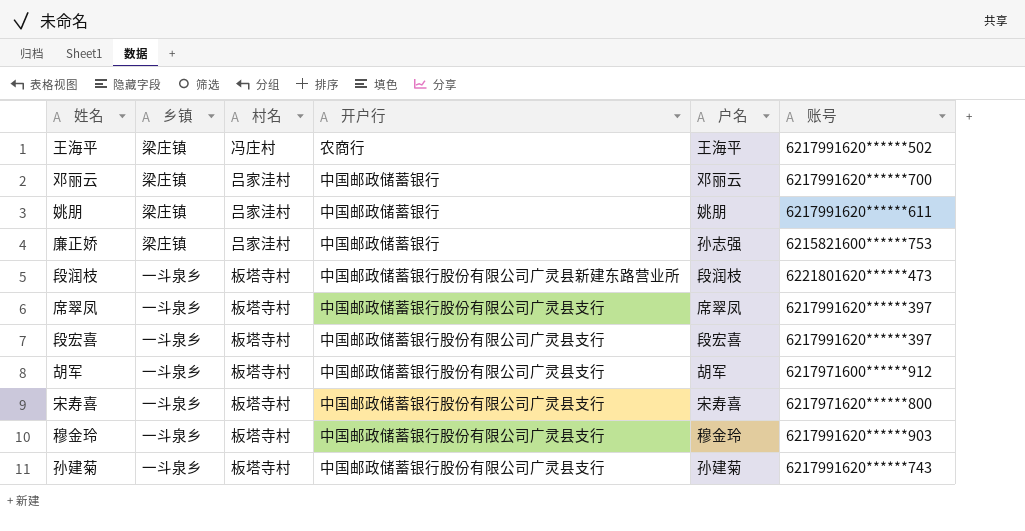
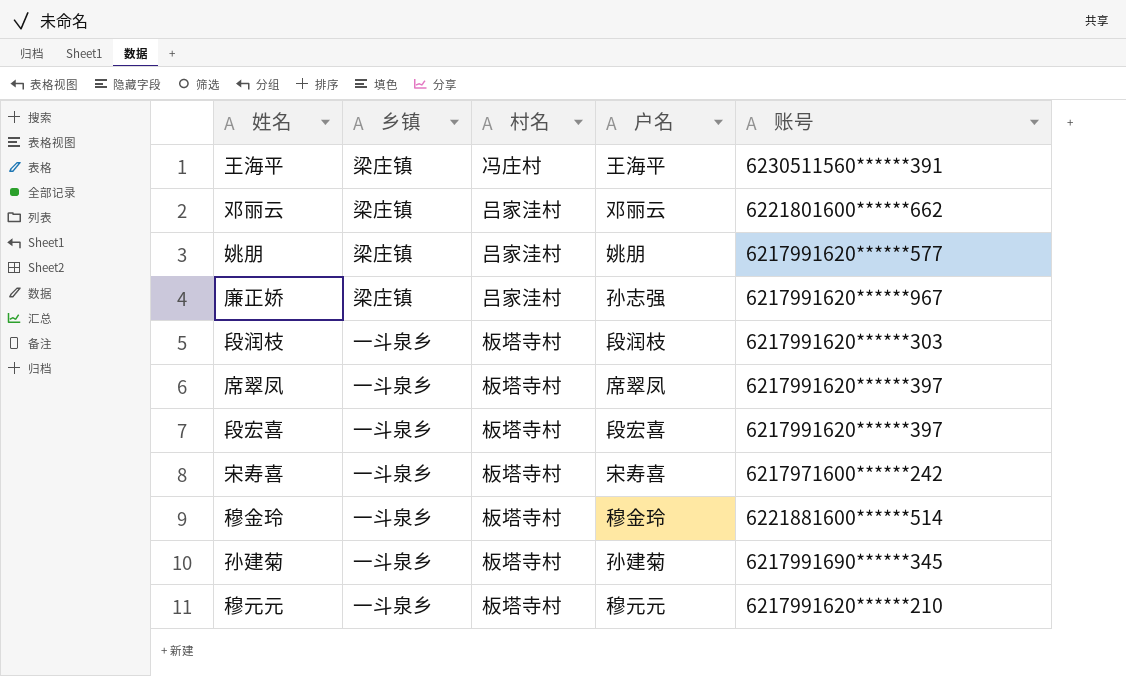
column 开户行 | position: 4 -> none
row 胡军: 一斗泉乡 | 板塔寺村 | 中国邮政储蓄银行股份有限公司广灵县支行 | 胡军 | 6217971600******912 -> none
王海平 | 账号: 6217991620******502 -> 6230511560******391
邓丽云 | 账号: 6217991620******700 -> 6221801600******662
姚朋 | 账号: 6217991620******611 -> 6217991620******577
廉正娇 | 账号: 6215821600******753 -> 6217991620******967
段润枝 | 账号: 6221801620******473 -> 6217991620******303
宋寿喜 | 账号: 6217971620******800 -> 6217971600******242
穆金玲 | 账号: 6217991620******903 -> 6221881600******514
孙建菊 | 账号: 6217991620******743 -> 6217991690******345
row 穆元元: none -> 一斗泉乡 | 板塔寺村 | 穆元元 | 6217991620******210

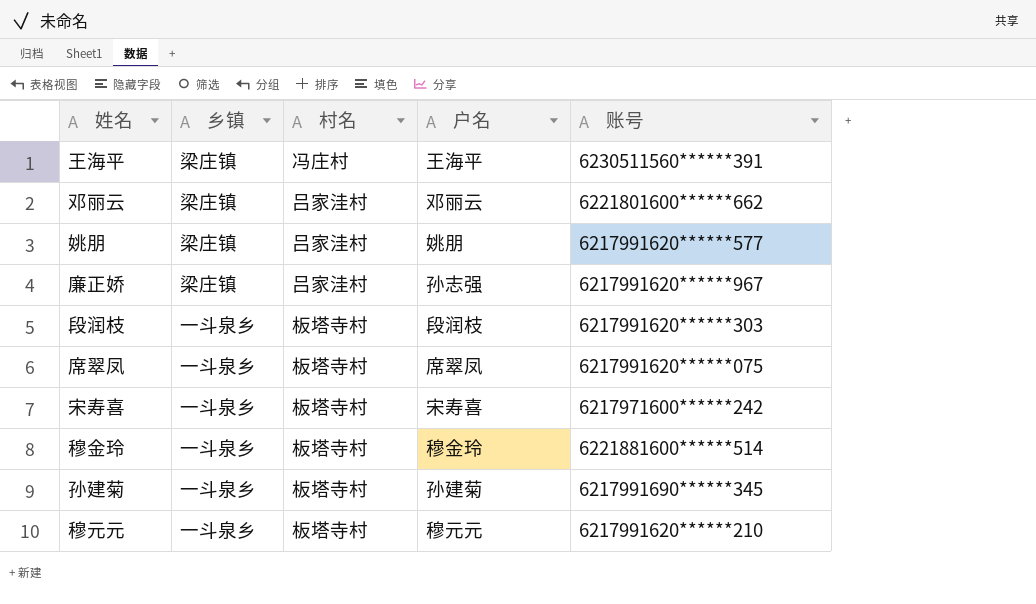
row 段宏喜: 一斗泉乡 | 板塔寺村 | 段宏喜 | 6217991620******397 -> none
席翠凤 | 账号: 6217991620******397 -> 6217991620******075

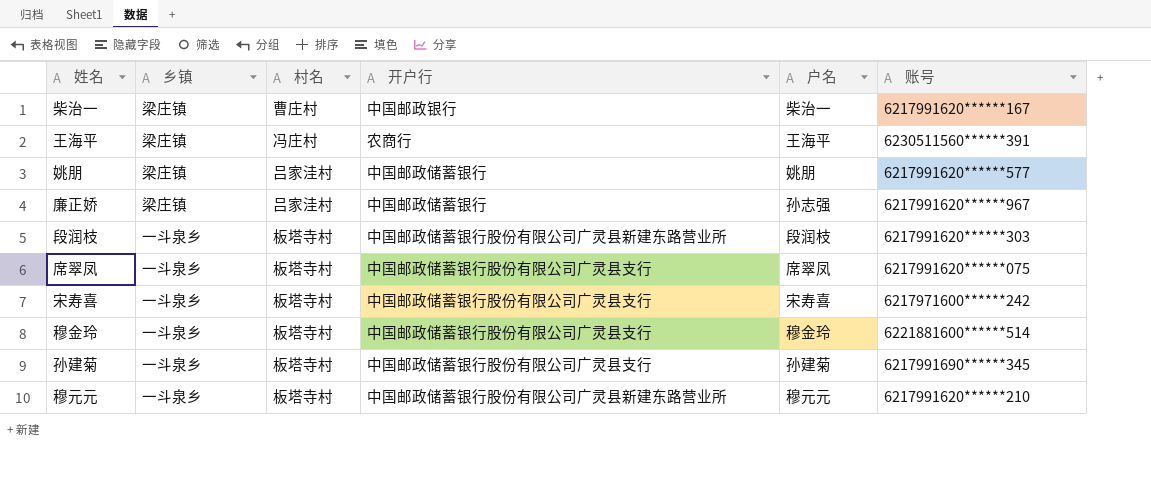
column 开户行 | position: none -> 4
row 邓丽云: 梁庄镇 | 吕家洼村 | 邓丽云 | 6221801600******662 -> none
row 柴治一: none -> 梁庄镇 | 曹庄村 | 中国邮政银行 | 柴治一 | 6217991620******167

